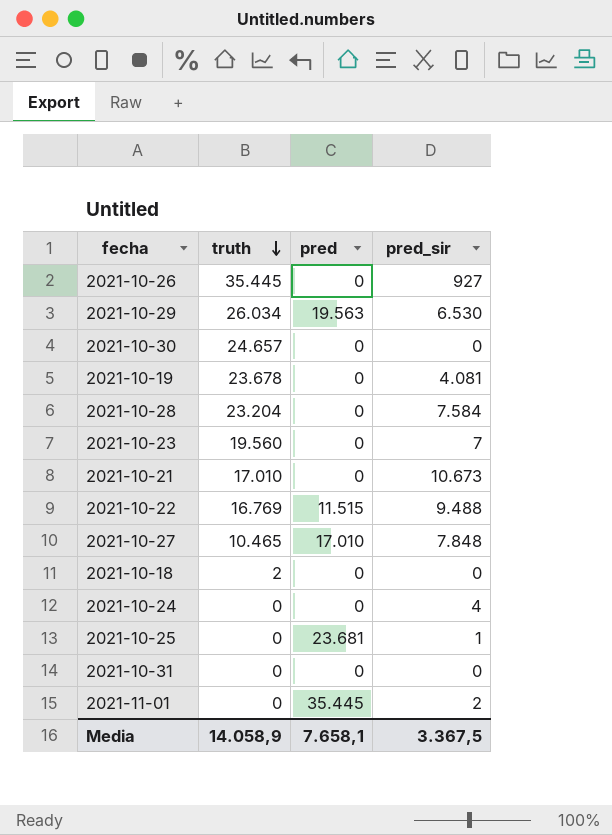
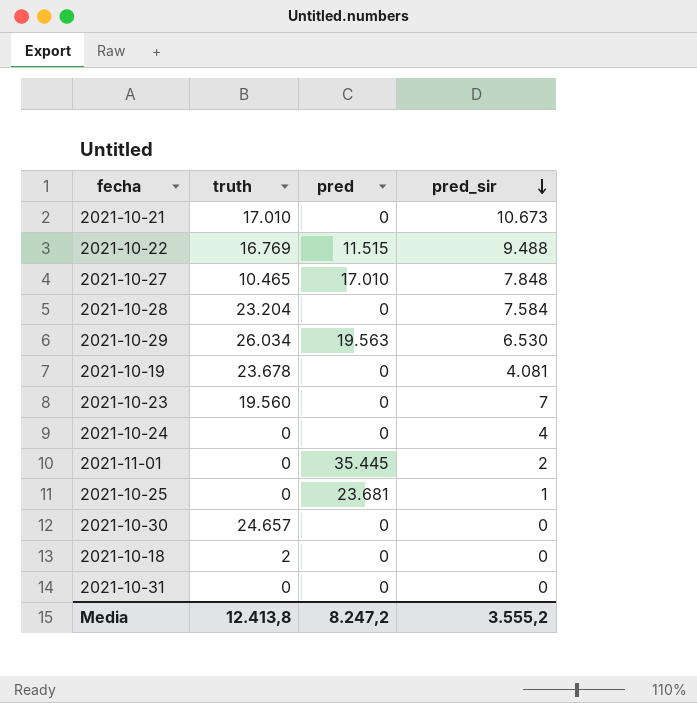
row order: truth descending -> pred_sir descending
row 2021-10-26: 35.445 | 0 | 927 -> none
Media | truth: 14.058,9 -> 12.413,8
Media | pred: 7.658,1 -> 8.247,2
Media | pred_sir: 3.367,5 -> 3.555,2

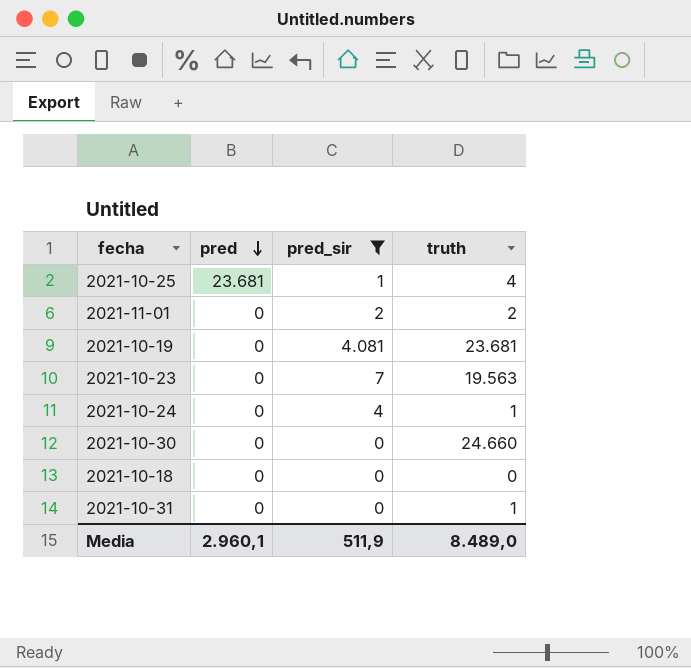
filter: none -> pred_sir <= 4.081
row order: pred_sir descending -> pred descending
column truth | position: 2 -> 4
2021-10-25 | truth: 0 -> 4
2021-11-01 | pred: 35.445 -> 0
2021-11-01 | truth: 0 -> 2
2021-10-19 | truth: 23.678 -> 23.681
2021-10-23 | truth: 19.560 -> 19.563
2021-10-24 | truth: 0 -> 1
2021-10-30 | truth: 24.657 -> 24.660
2021-10-18 | truth: 2 -> 0
2021-10-31 | truth: 0 -> 1
Media | pred: 8.247,2 -> 2.960,1
Media | pred_sir: 3.555,2 -> 511,9
Media | truth: 12.413,8 -> 8.489,0

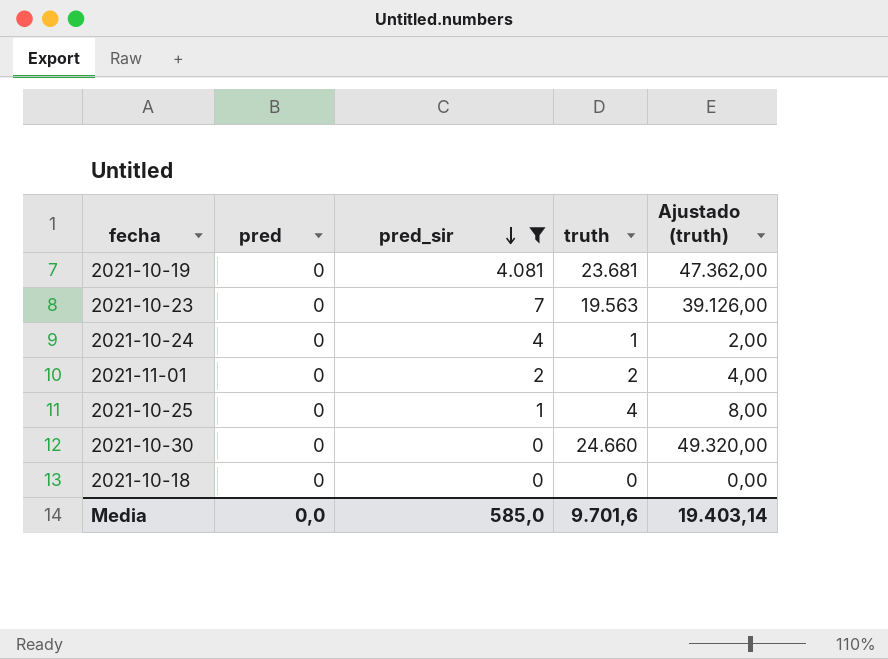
row order: pred descending -> pred_sir descending
column Ajustado (truth) | formula: none -> [truth] * 2
row 2021-10-31: 0 | 0 | 1 -> none
2021-10-25 | pred: 23.681 -> 0
Media | pred: 2.960,1 -> 0,0
Media | pred_sir: 511,9 -> 585,0
Media | truth: 8.489,0 -> 9.701,6

